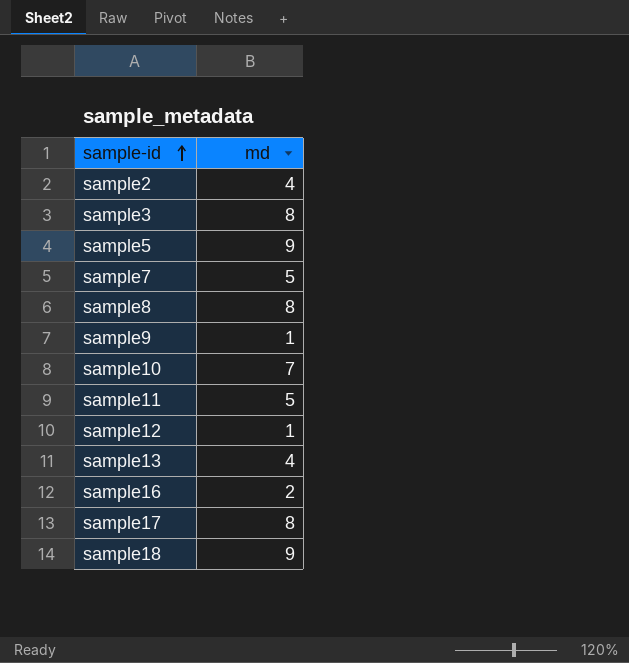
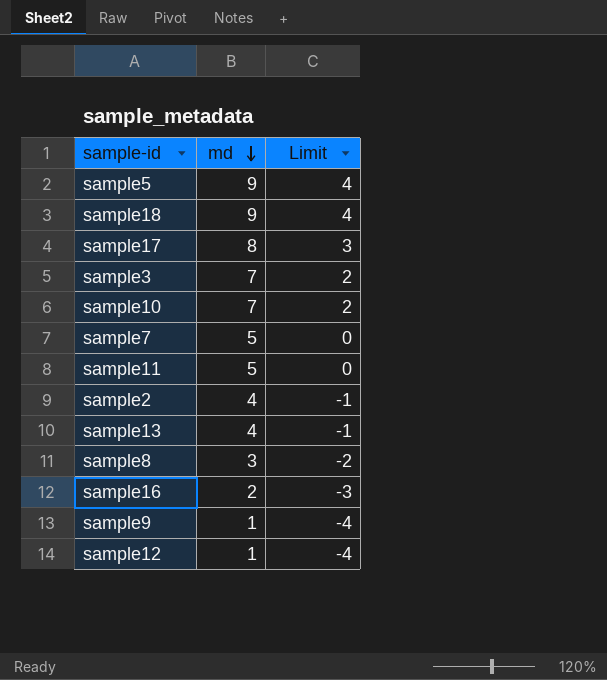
row order: sample-id ascending -> md descending
column Limit | formula: none -> [md] - 5
sample3 | md: 8 -> 7
sample8 | md: 8 -> 3

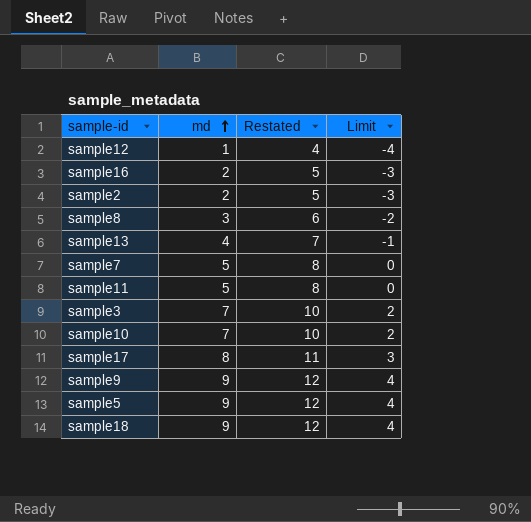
row order: md descending -> md ascending
column Restated | formula: none -> [md] + 3
sample2 | md: 4 -> 2
sample2 | Limit: -1 -> -3
sample9 | md: 1 -> 9
sample9 | Limit: -4 -> 4

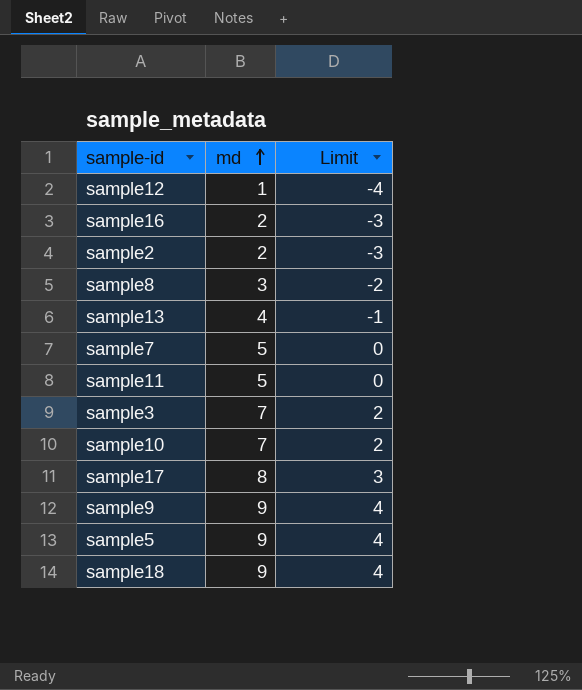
column Restated | formula: [md] + 3 -> none

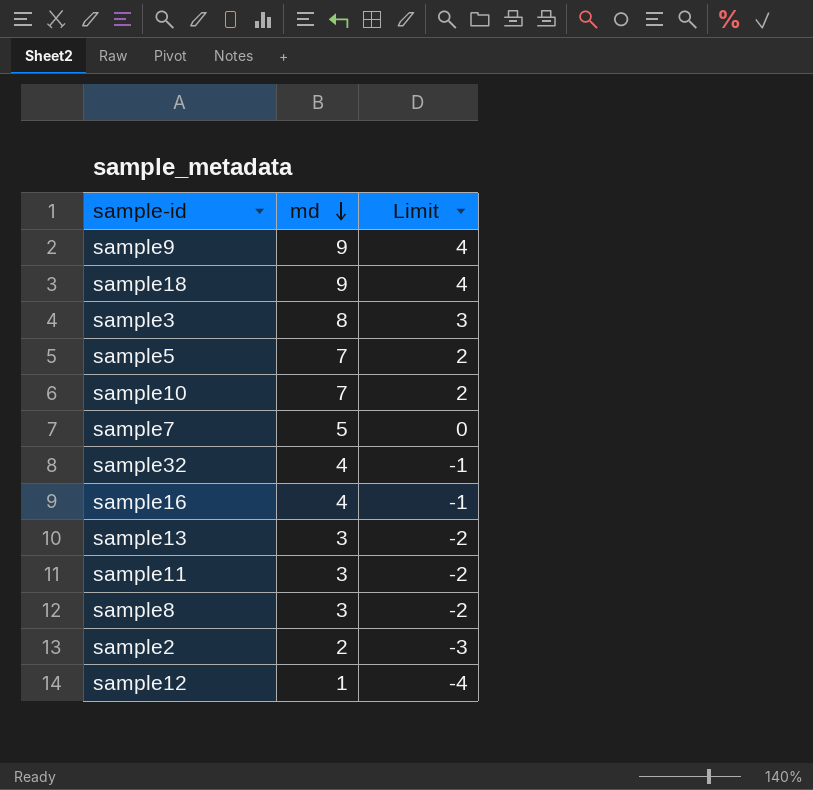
row order: md ascending -> md descending
row sample17: 8 | 3 -> none
sample3 | md: 7 -> 8
sample3 | Limit: 2 -> 3
sample5 | md: 9 -> 7
sample5 | Limit: 4 -> 2
row sample32: none -> 4 | -1
sample16 | md: 2 -> 4
sample16 | Limit: -3 -> -1
sample13 | md: 4 -> 3
sample13 | Limit: -1 -> -2
sample11 | md: 5 -> 3
sample11 | Limit: 0 -> -2

